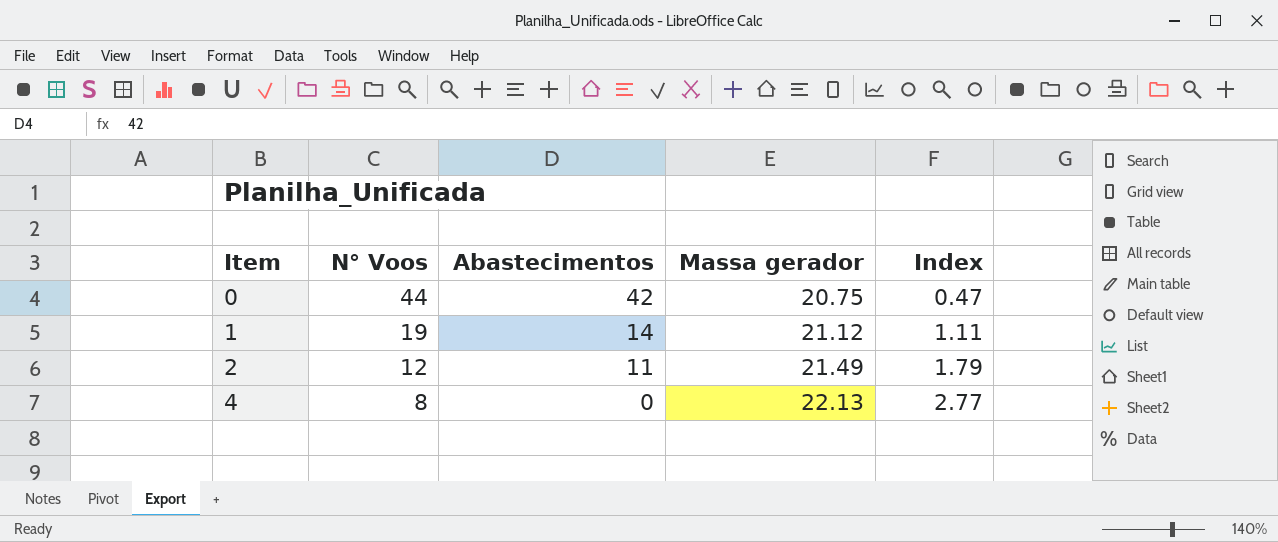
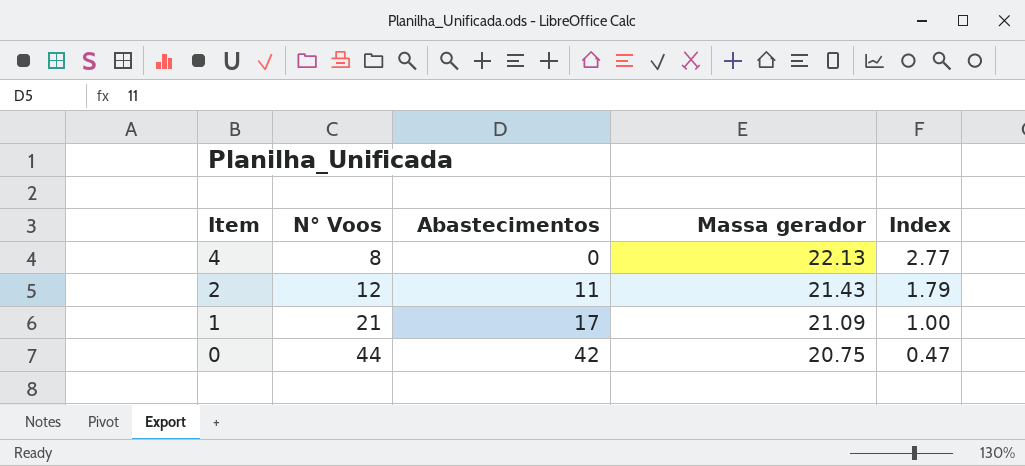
row order: Item ascending -> Item descending
2 | Massa gerador: 21.49 -> 21.43
1 | N° Voos: 19 -> 21
1 | Abastecimentos: 14 -> 17
1 | Massa gerador: 21.12 -> 21.09
1 | Index: 1.11 -> 1.00

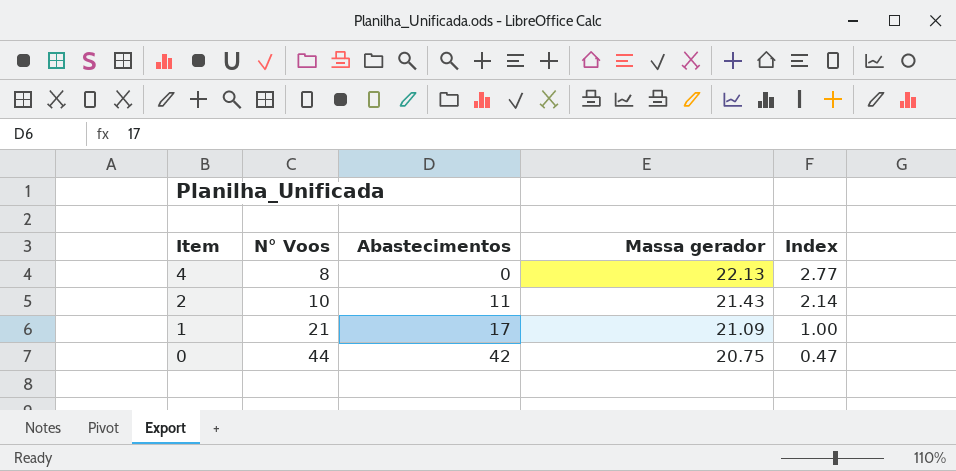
2 | N° Voos: 12 -> 10
2 | Index: 1.79 -> 2.14

